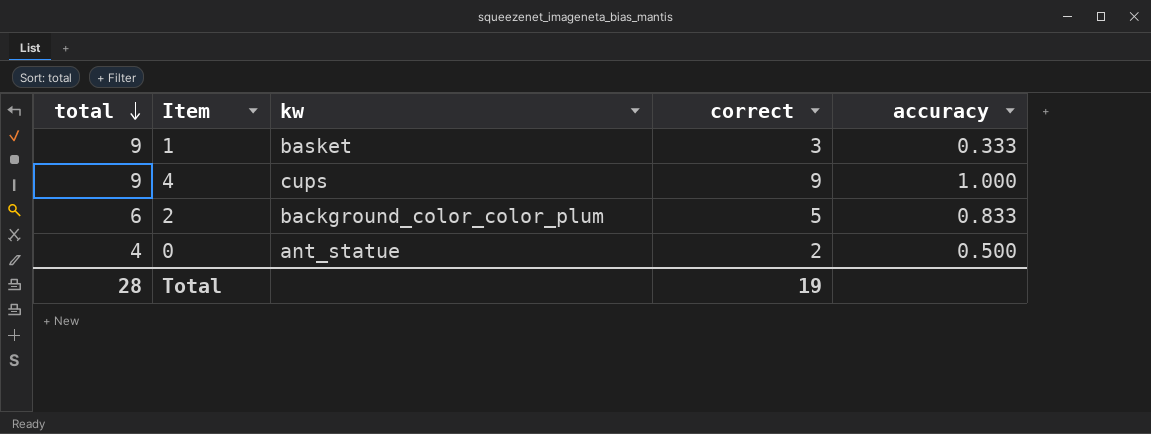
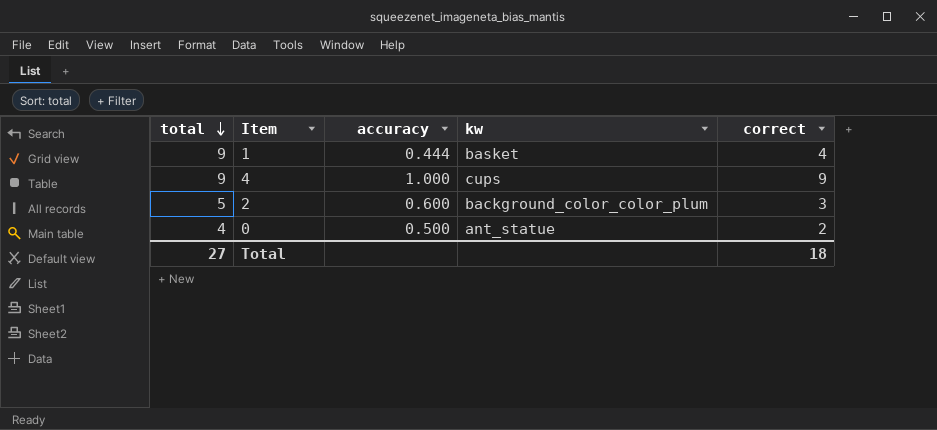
column accuracy | position: 5 -> 3
1 | accuracy: 0.333 -> 0.444
1 | correct: 3 -> 4
2 | total: 6 -> 5
2 | accuracy: 0.833 -> 0.600
2 | correct: 5 -> 3
Total | total: 28 -> 27
Total | correct: 19 -> 18

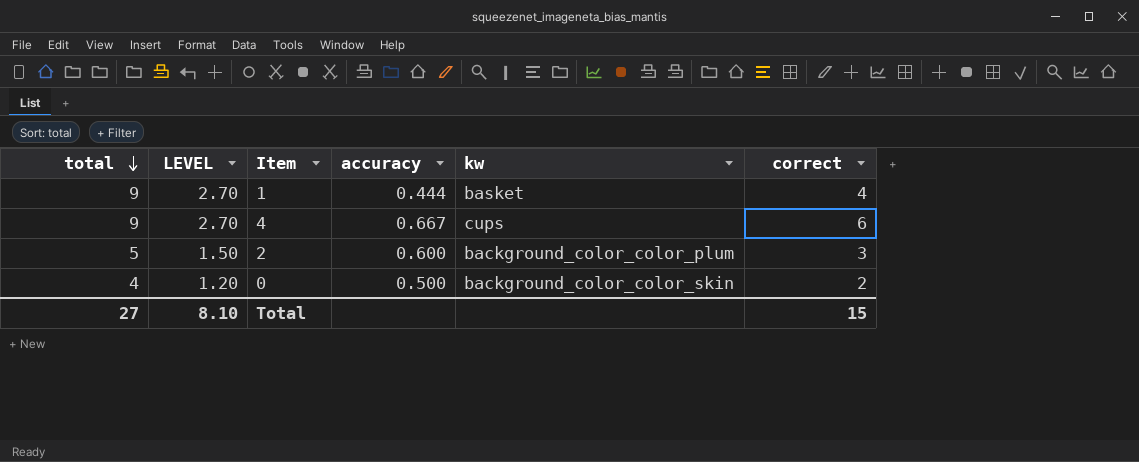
column LEVEL | formula: none -> [total] * 0.3
4 | accuracy: 1.000 -> 0.667
4 | correct: 9 -> 6
0 | kw: ant_statue -> background_color_color_skin
Total | correct: 18 -> 15

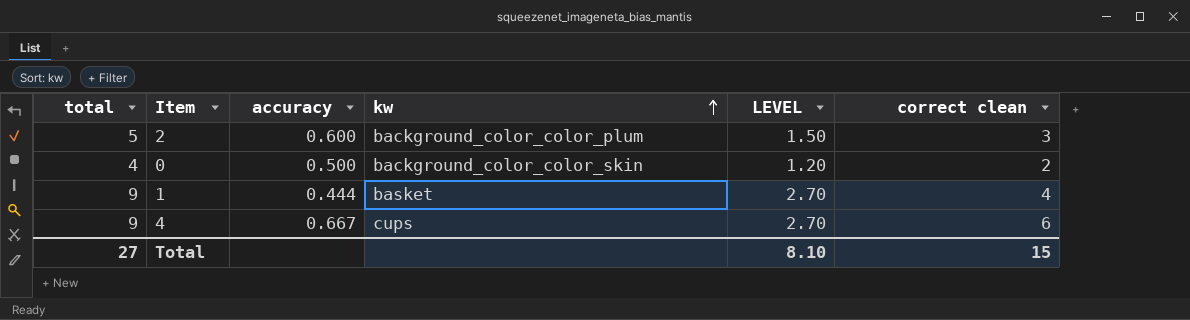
row order: total descending -> kw ascending
column LEVEL | position: 2 -> 5
column name: correct -> correct clean

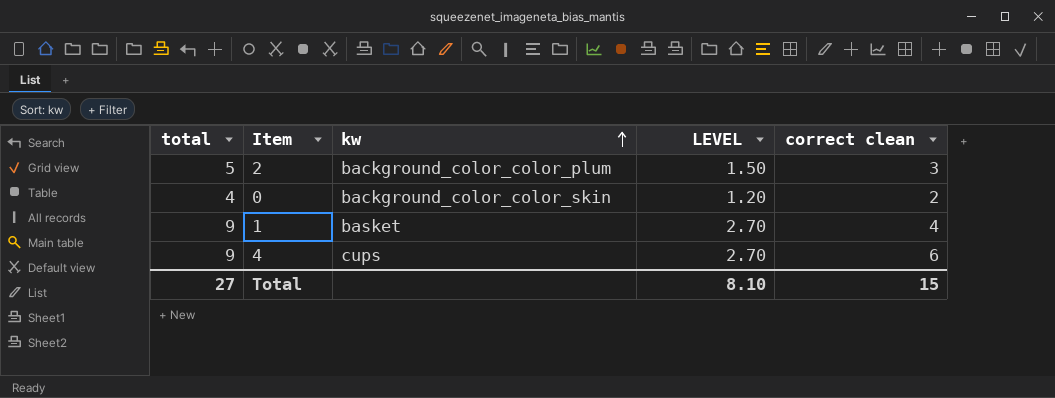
column accuracy | formula: [correct clean] / [total] -> none

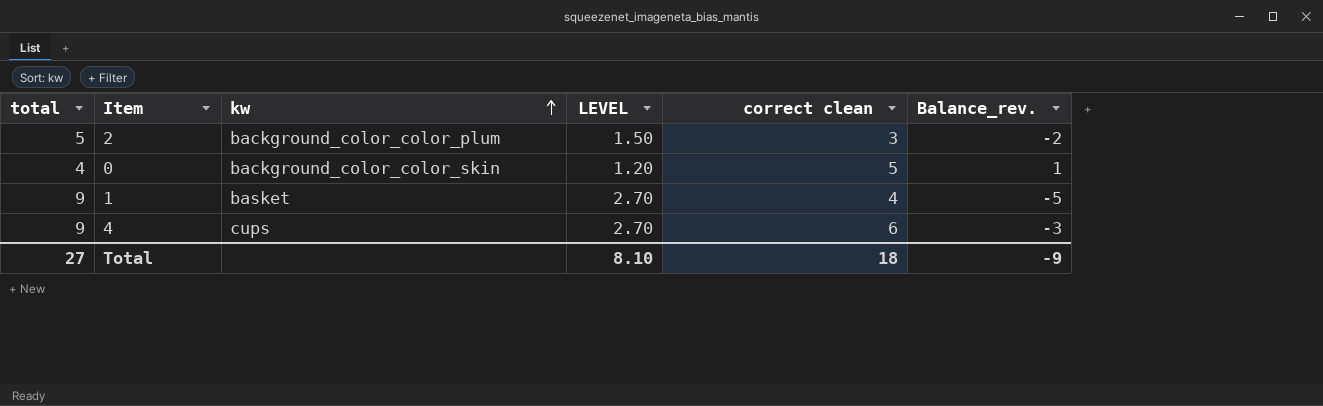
column Balance_rev. | formula: none -> [correct clean] - [total]
0 | correct clean: 2 -> 5
Total | correct clean: 15 -> 18

